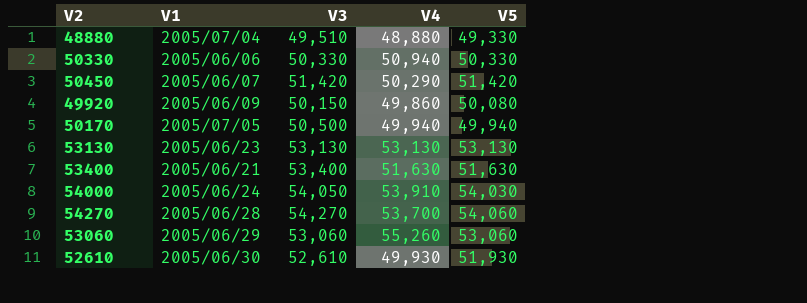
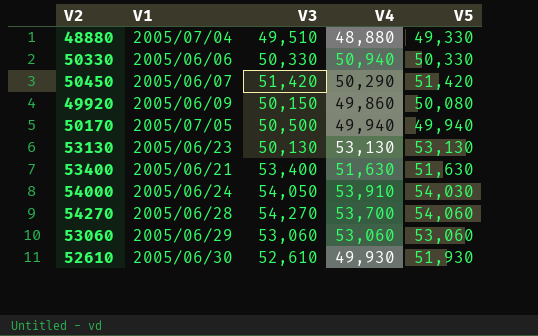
53130 | V3: 53,130 -> 50,130
53060 | V4: 55,260 -> 53,060

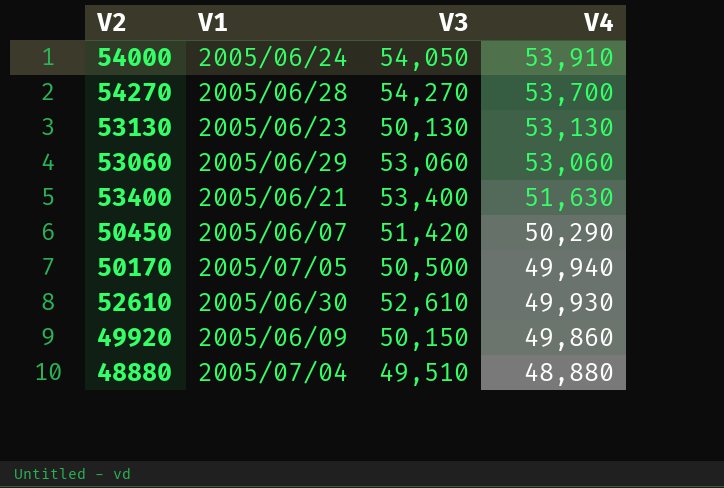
row order: none -> V4 descending
column V5 | position: 5 -> none
row 50330: 2005/06/06 | 50,330 | 50,940 | 50,330 -> none

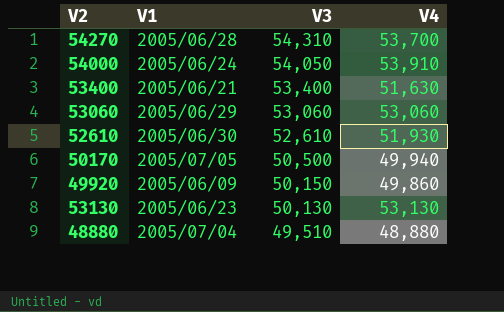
row order: V4 descending -> V3 descending
row 50450: 2005/06/07 | 51,420 | 50,290 -> none
54270 | V3: 54,270 -> 54,310
52610 | V4: 49,930 -> 51,930

